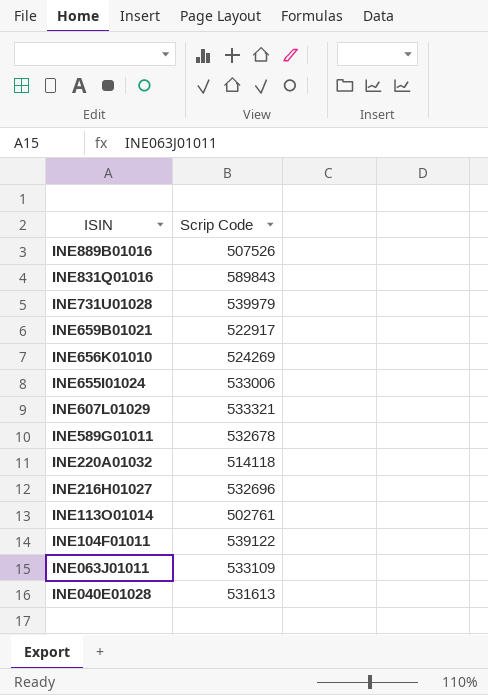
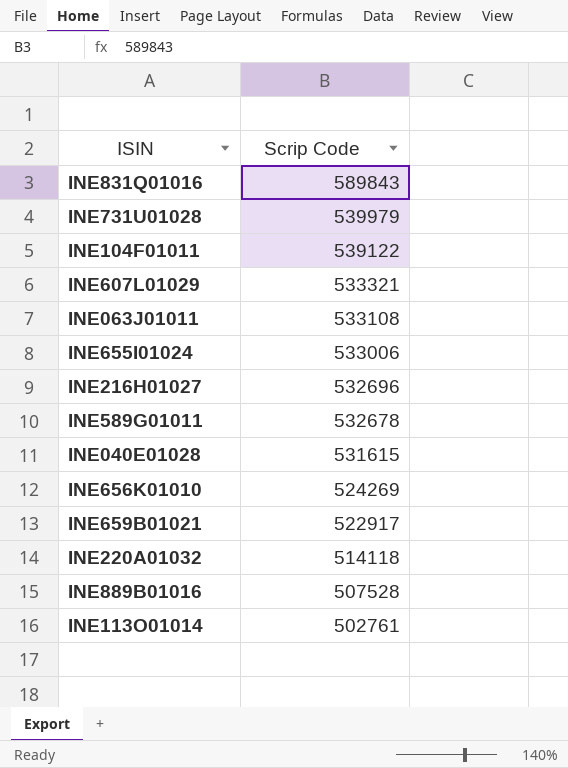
row order: ISIN descending -> Scrip Code descending
INE063J01011 | Scrip Code: 533109 -> 533108
INE040E01028 | Scrip Code: 531613 -> 531615
INE889B01016 | Scrip Code: 507526 -> 507528

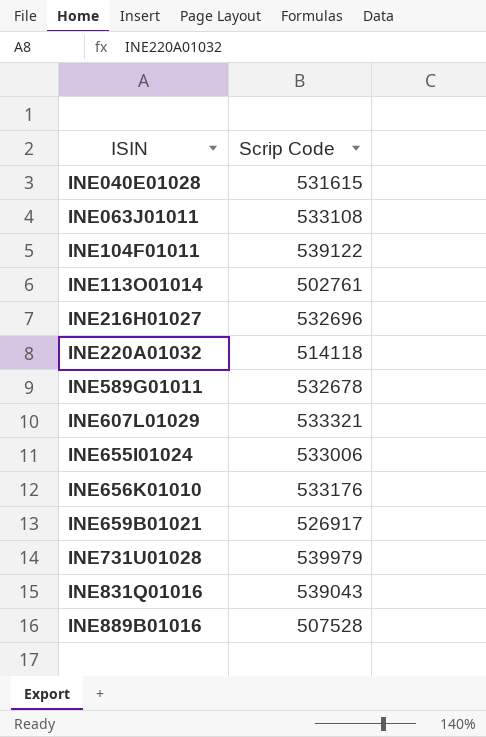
row order: Scrip Code descending -> ISIN ascending
INE656K01010 | Scrip Code: 524269 -> 533176
INE659B01021 | Scrip Code: 522917 -> 526917
INE831Q01016 | Scrip Code: 589843 -> 539043

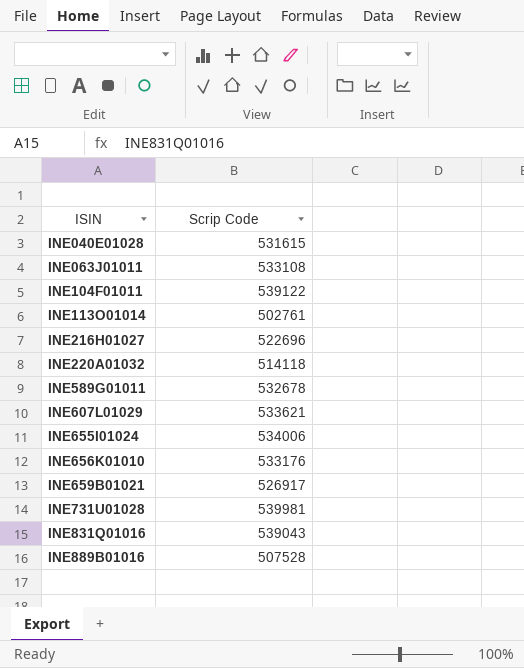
INE216H01027 | Scrip Code: 532696 -> 522696
INE607L01029 | Scrip Code: 533321 -> 533621
INE655I01024 | Scrip Code: 533006 -> 534006
INE731U01028 | Scrip Code: 539979 -> 539981

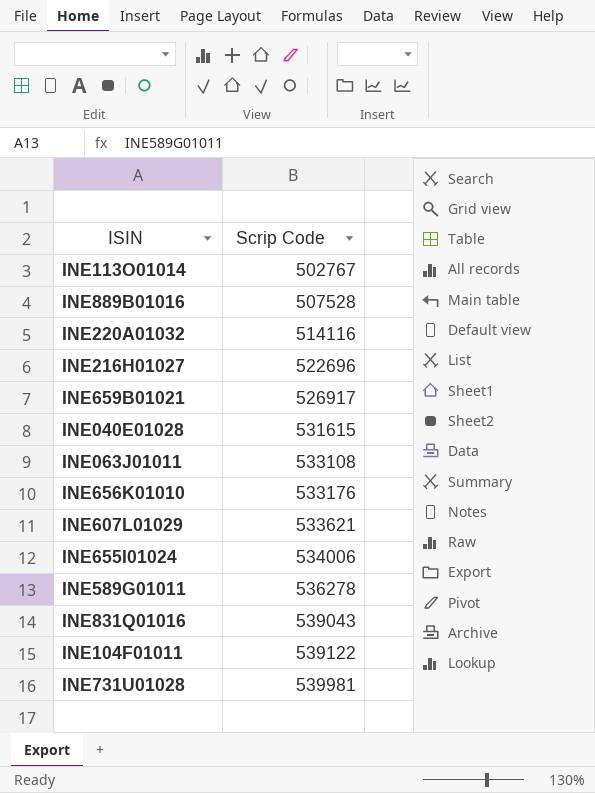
row order: ISIN ascending -> Scrip Code ascending
INE113O01014 | Scrip Code: 502761 -> 502767
INE220A01032 | Scrip Code: 514118 -> 514116
INE589G01011 | Scrip Code: 532678 -> 536278

